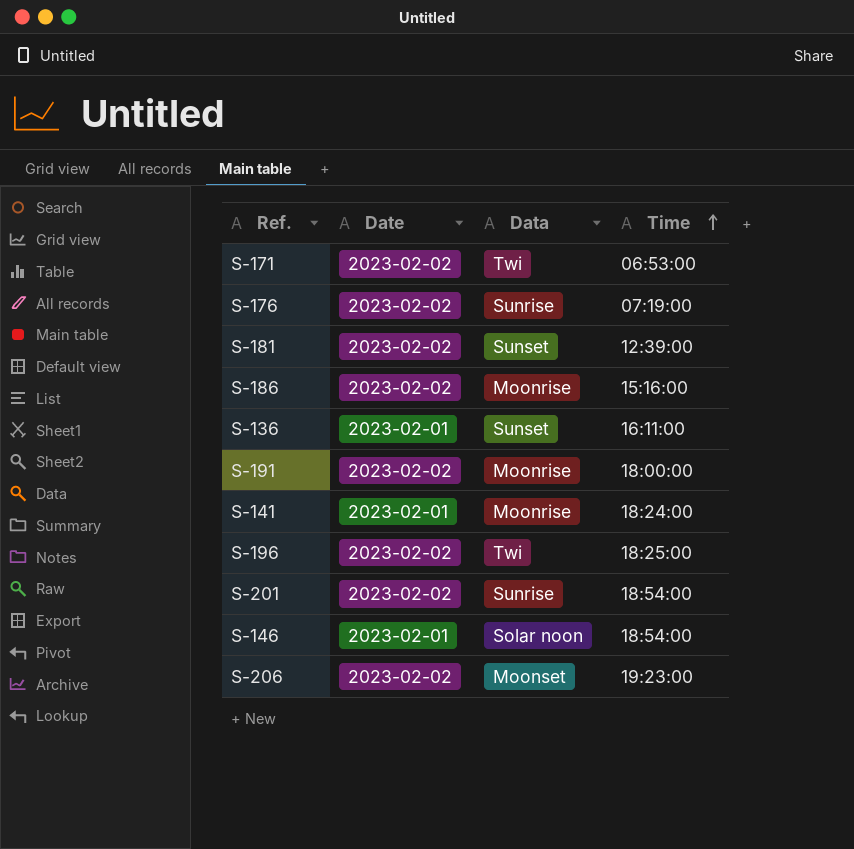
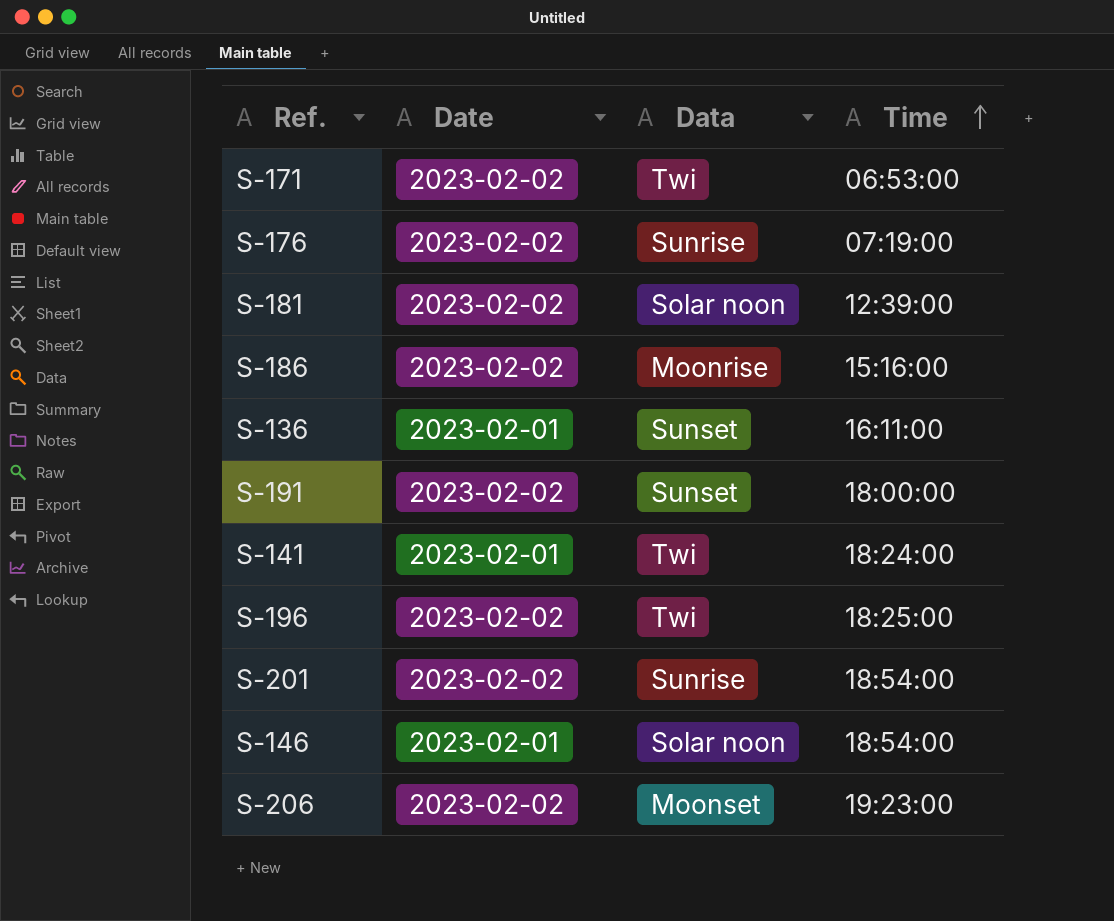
S-181 | Data: Sunset -> Solar noon
S-191 | Data: Moonrise -> Sunset
S-141 | Data: Moonrise -> Twi

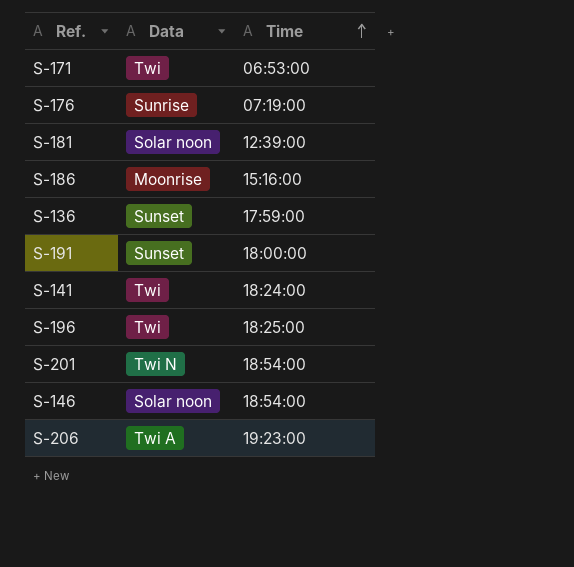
column Date | position: 2 -> none
S-136 | Time: 16:11:00 -> 17:59:00
S-201 | Data: Sunrise -> Twi N
S-206 | Data: Moonset -> Twi A

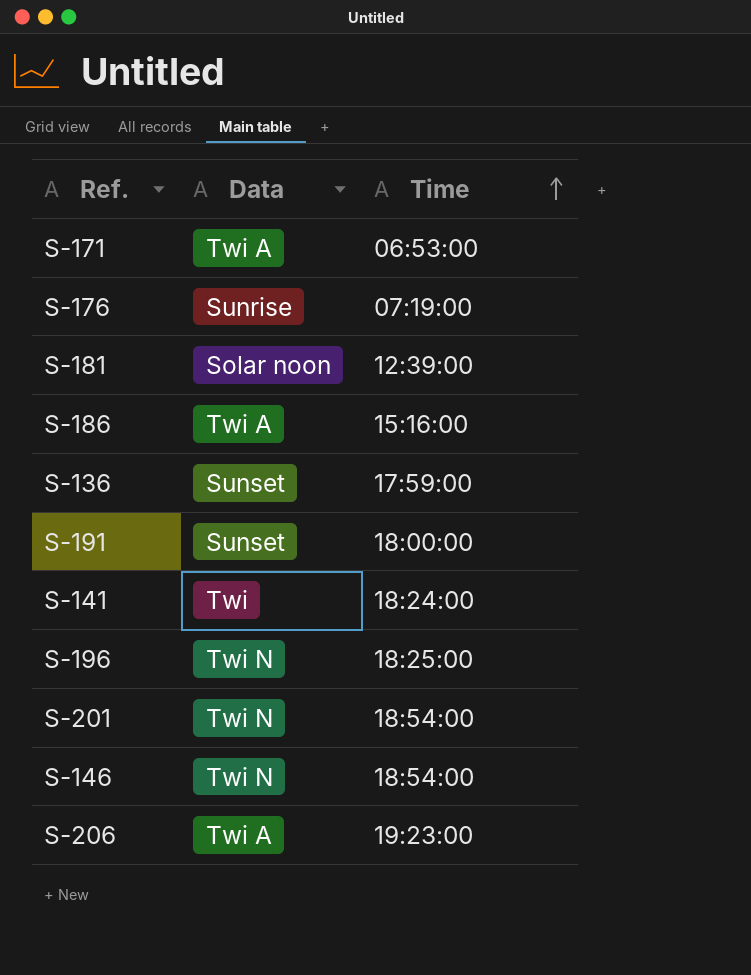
S-171 | Data: Twi -> Twi A
S-186 | Data: Moonrise -> Twi A
S-196 | Data: Twi -> Twi N
S-146 | Data: Solar noon -> Twi N

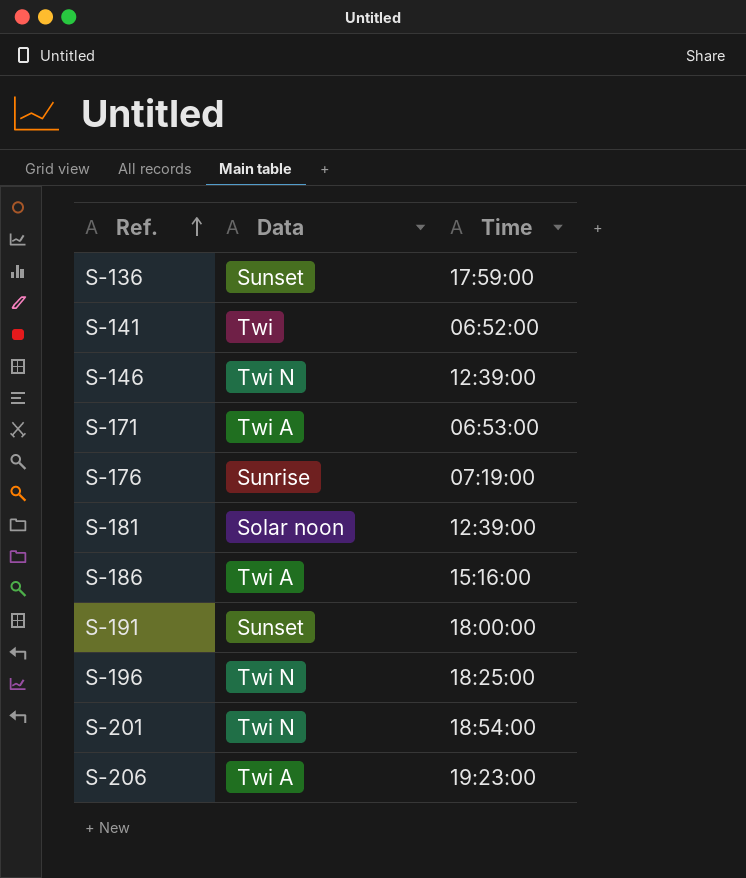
row order: Time ascending -> Ref. ascending
S-141 | Time: 18:24:00 -> 06:52:00
S-146 | Time: 18:54:00 -> 12:39:00

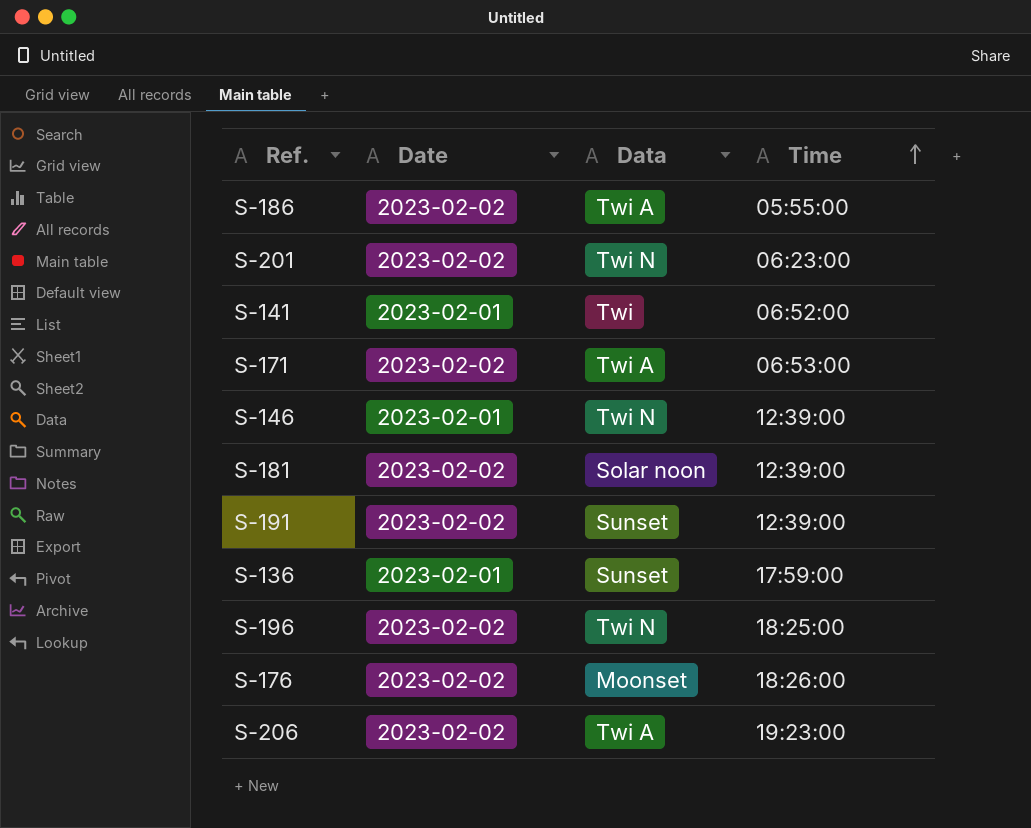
row order: Ref. ascending -> Time ascending
column Date | position: none -> 2
S-186 | Time: 15:16:00 -> 05:55:00
S-201 | Time: 18:54:00 -> 06:23:00
S-191 | Time: 18:00:00 -> 12:39:00
S-176 | Data: Sunrise -> Moonset
S-176 | Time: 07:19:00 -> 18:26:00

